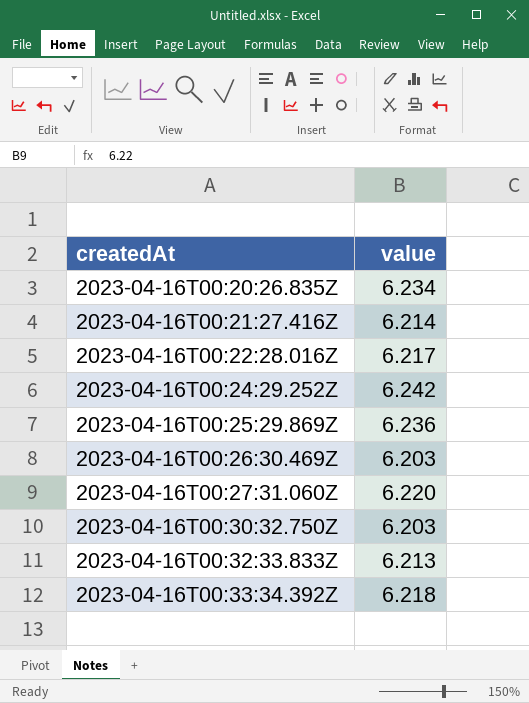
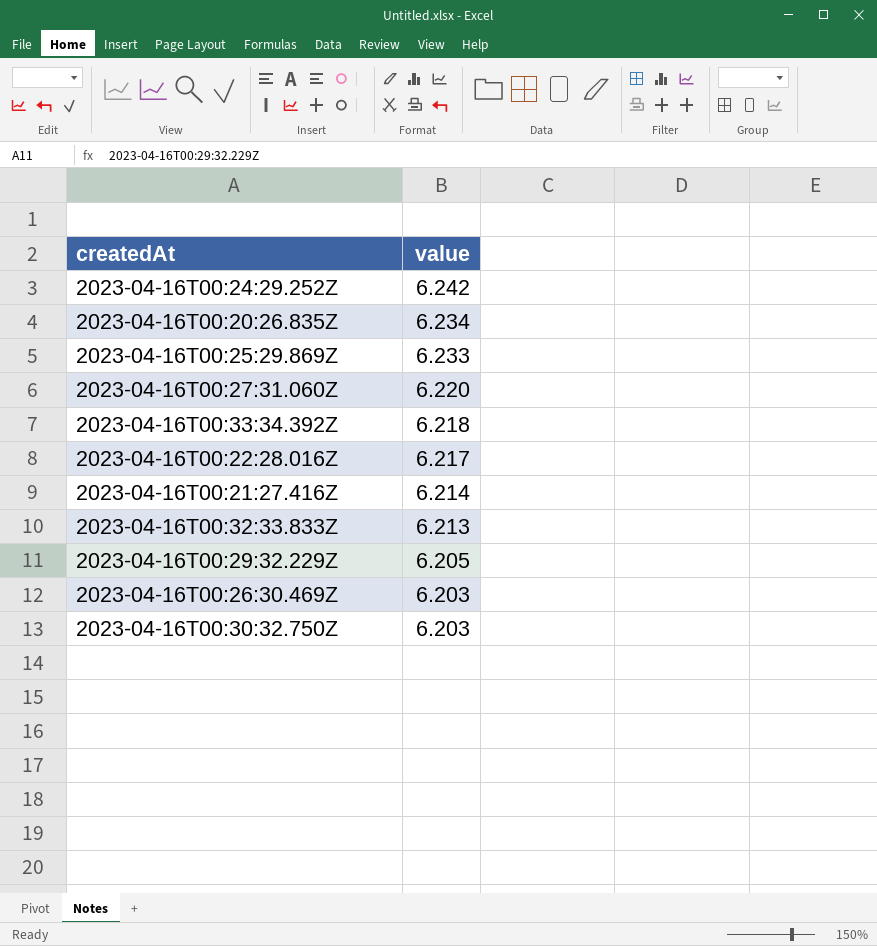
row order: createdAt ascending -> value descending
2023-04-16T00:25:29.869Z | value: 6.236 -> 6.233
row 2023-04-16T00:29:32.229Z: none -> 6.205

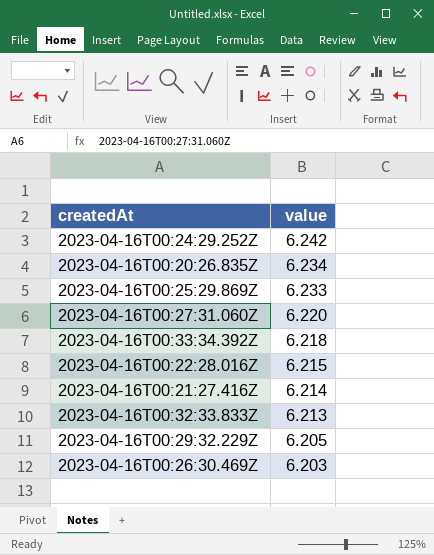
row 2023-04-16T00:30:32.750Z: 6.203 -> none
2023-04-16T00:22:28.016Z | value: 6.217 -> 6.215

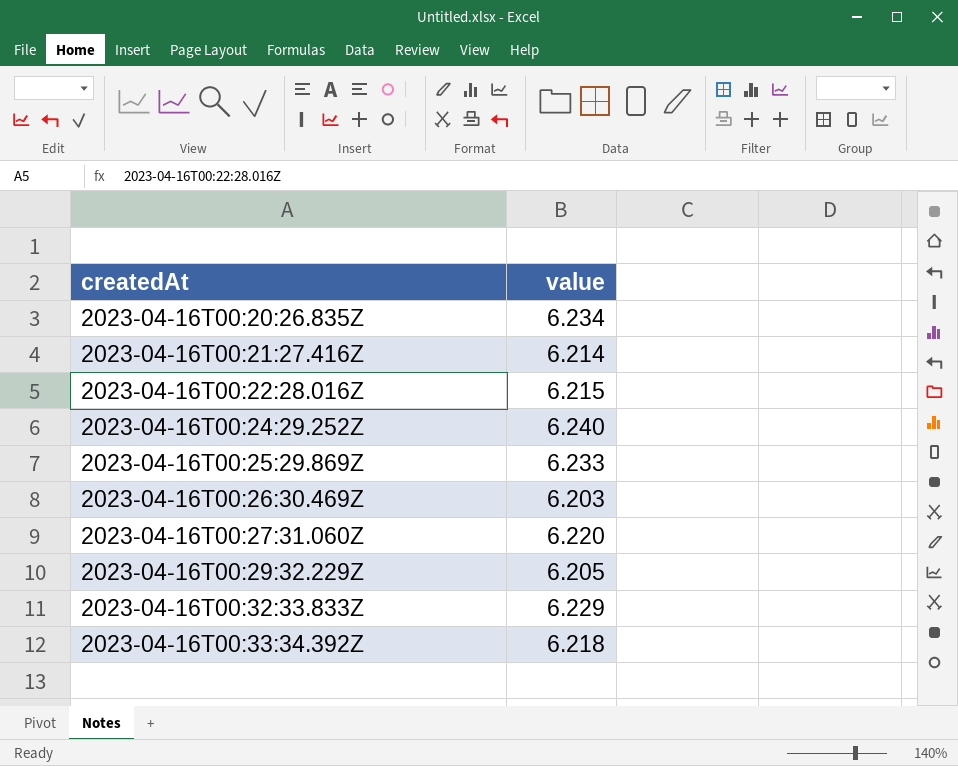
row order: value descending -> createdAt ascending
2023-04-16T00:24:29.252Z | value: 6.242 -> 6.240
2023-04-16T00:32:33.833Z | value: 6.213 -> 6.229

